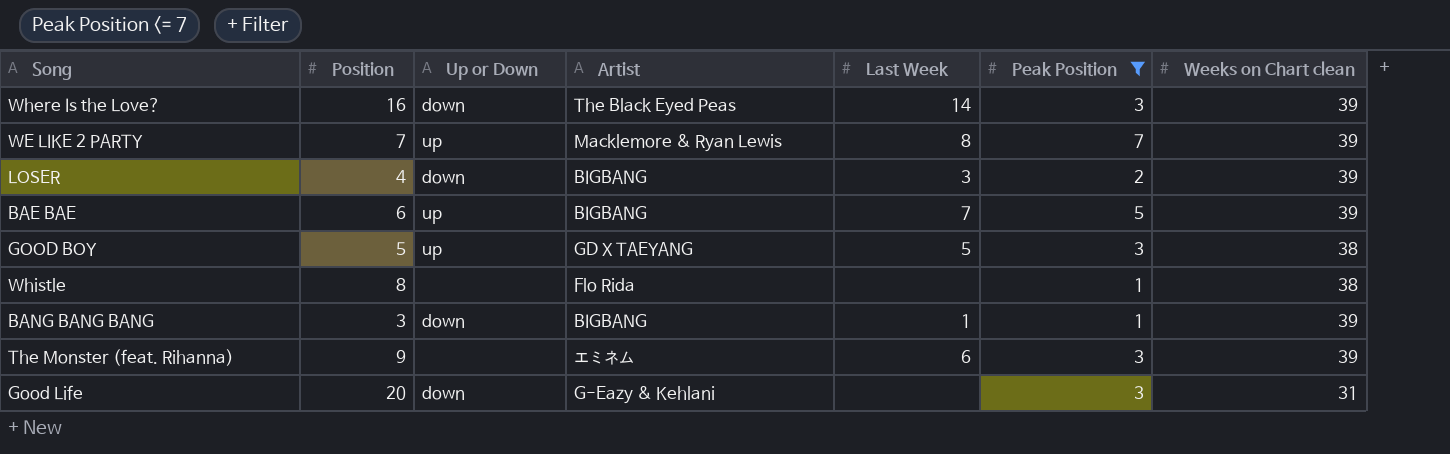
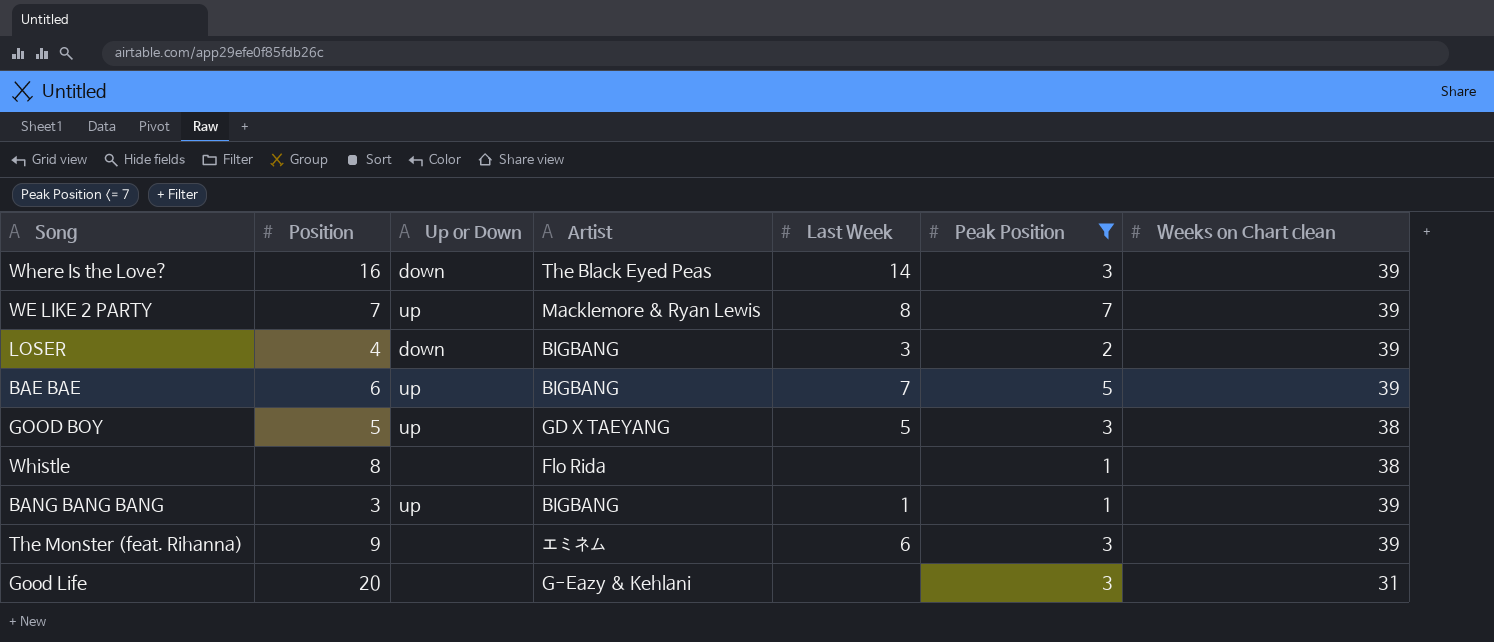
BANG BANG BANG | Up or Down: down -> up
Good Life | Up or Down: down -> none

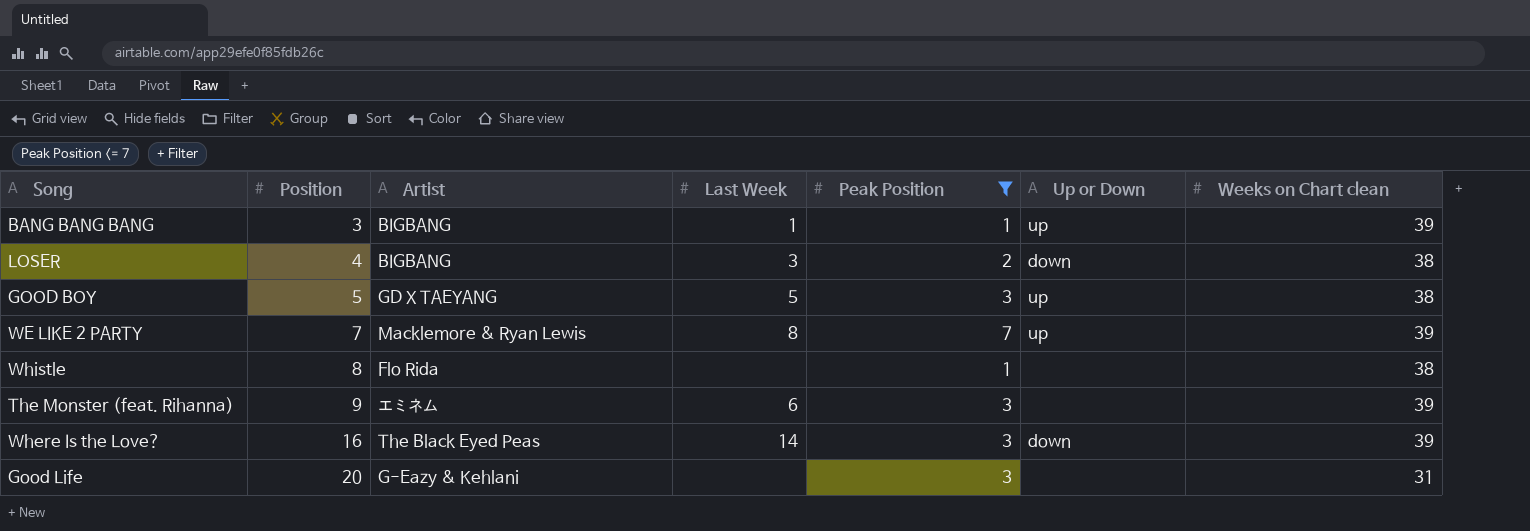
row order: none -> Position ascending
column Up or Down | position: 3 -> 6
row BAE BAE: 6 | up | BIGBANG | 7 | 5 | 39 -> none
LOSER | Weeks on Chart clean: 39 -> 38

